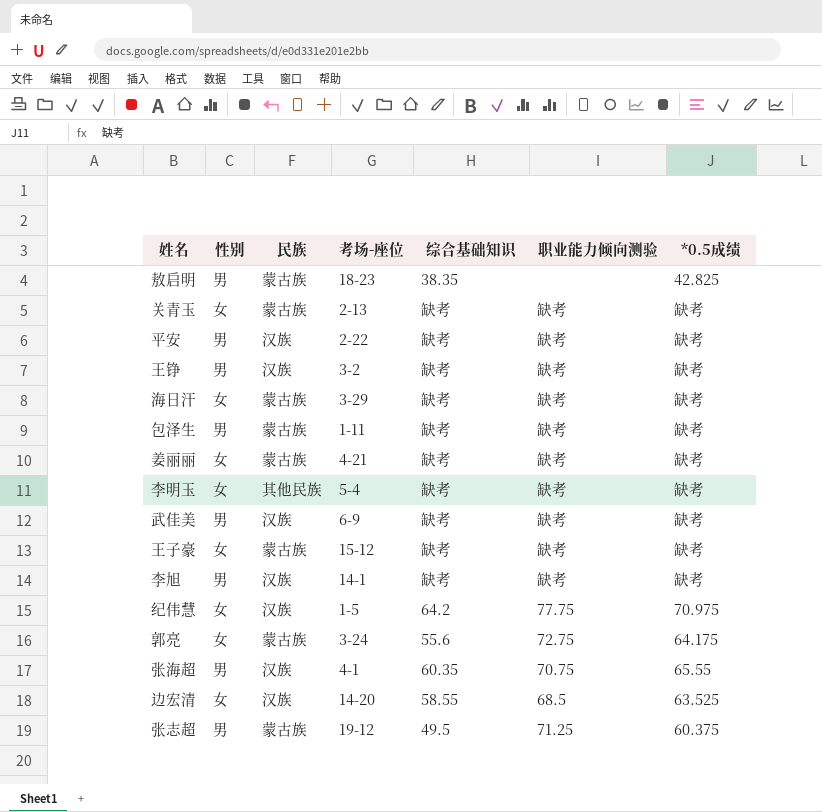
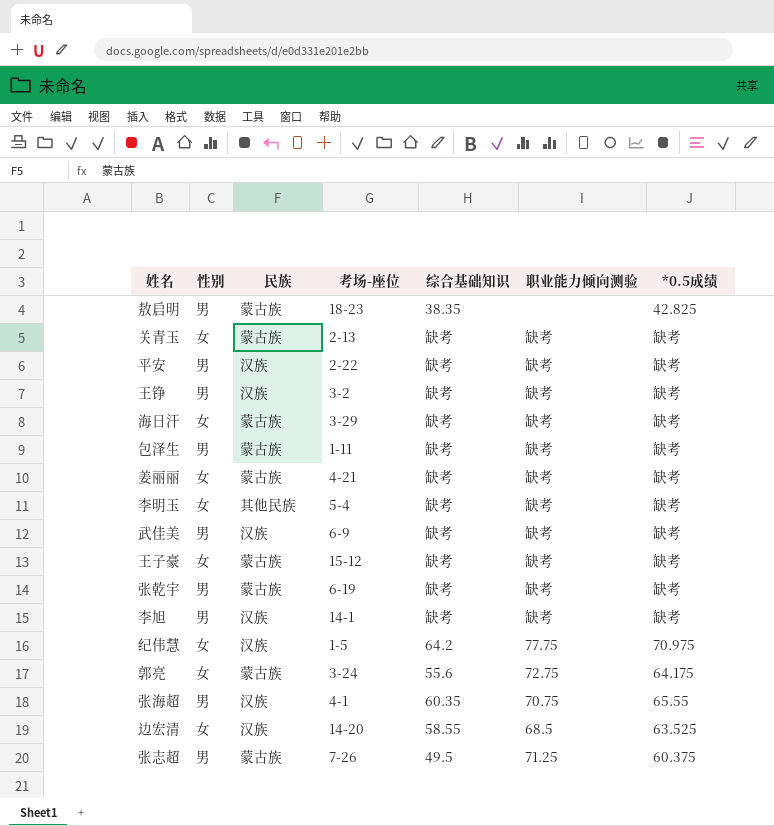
row 张乾宇: none -> 男 | 蒙古族 | 6-19 | 缺考 | 缺考 | 缺考
张志超 | 考场-座位: 19-12 -> 7-26

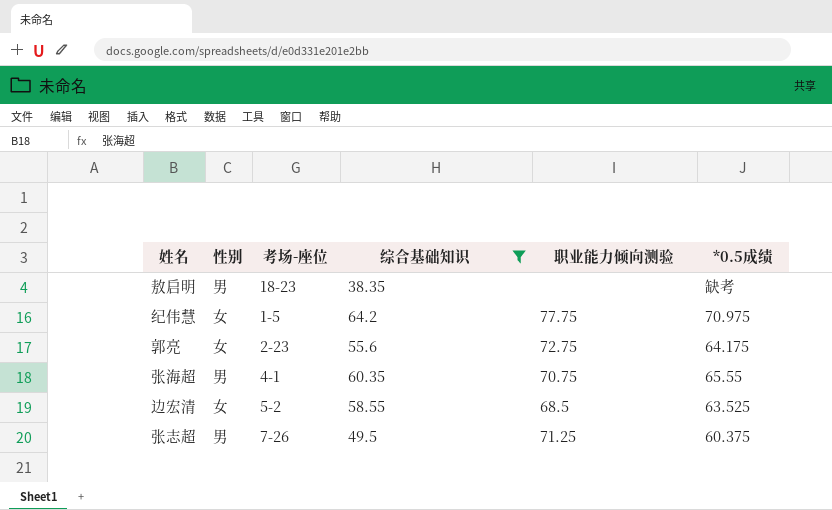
filter: none -> 综合基础知识 != 缺考
column 民族 | position: 3 -> none
敖启明 | *0.5成绩: 42.825 -> 缺考
郭亮 | 考场-座位: 3-24 -> 2-23
边宏清 | 考场-座位: 14-20 -> 5-2

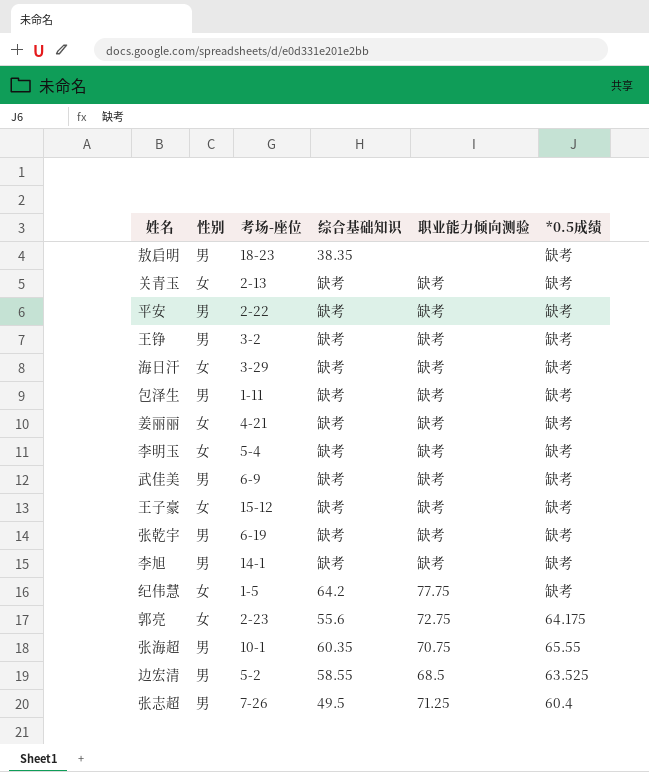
filter: 综合基础知识 != 缺考 -> none
纪伟慧 | *0.5成绩: 70.975 -> 缺考
张海超 | 考场-座位: 4-1 -> 10-1
边宏清 | 性别: 女 -> 男
张志超 | *0.5成绩: 60.375 -> 60.4

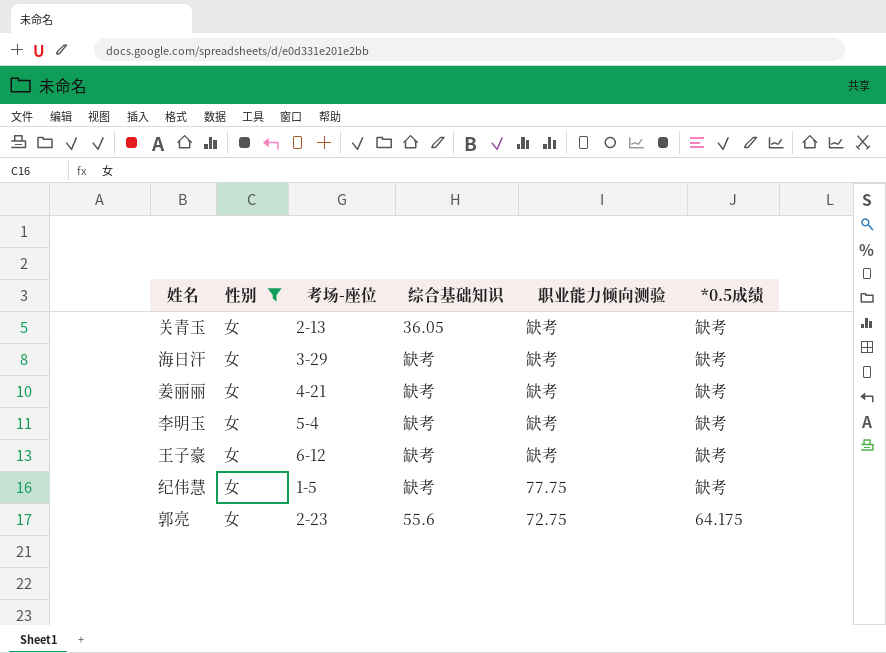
filter: none -> 性别 = 女
关青玉 | 综合基础知识: 缺考 -> 36.05
王子豪 | 考场-座位: 15-12 -> 6-12
纪伟慧 | 综合基础知识: 64.2 -> 缺考

